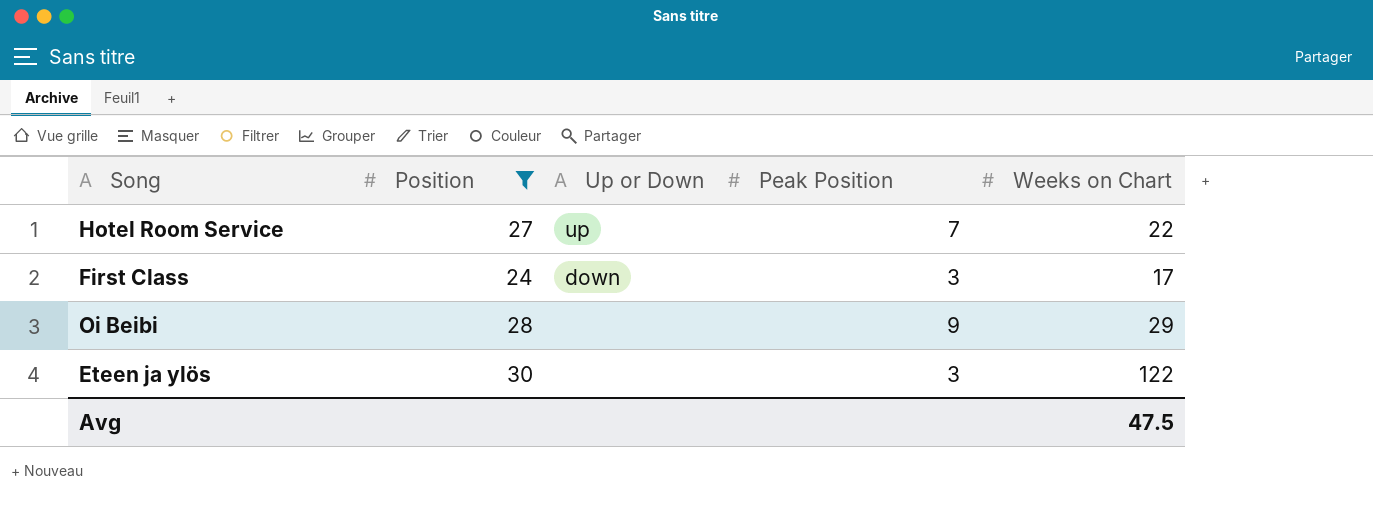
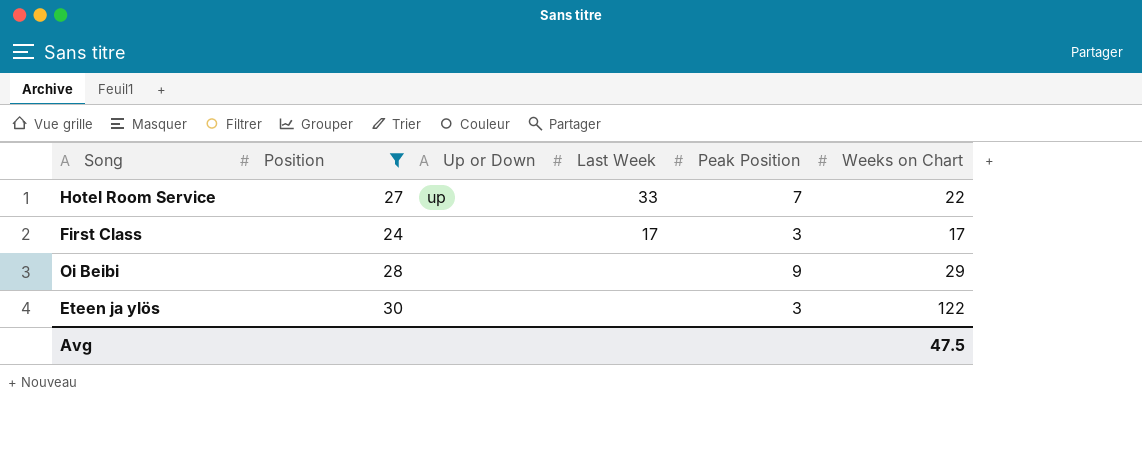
column Last Week | position: none -> 4
First Class | Up or Down: down -> none

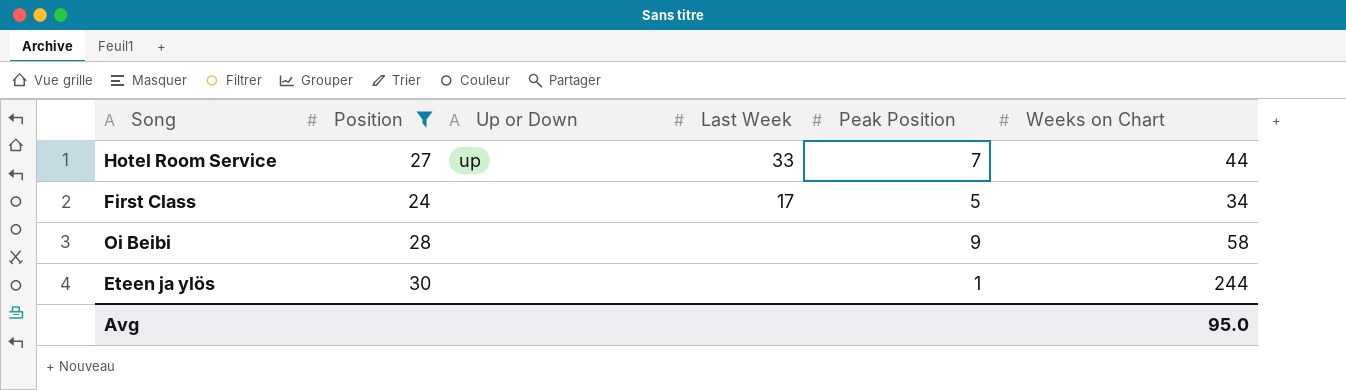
Hotel Room Service | Weeks on Chart: 22 -> 44
First Class | Peak Position: 3 -> 5
First Class | Weeks on Chart: 17 -> 34
Oi Beibi | Weeks on Chart: 29 -> 58
Eteen ja ylös | Peak Position: 3 -> 1
Eteen ja ylös | Weeks on Chart: 122 -> 244
Avg | Weeks on Chart: 47.5 -> 95.0

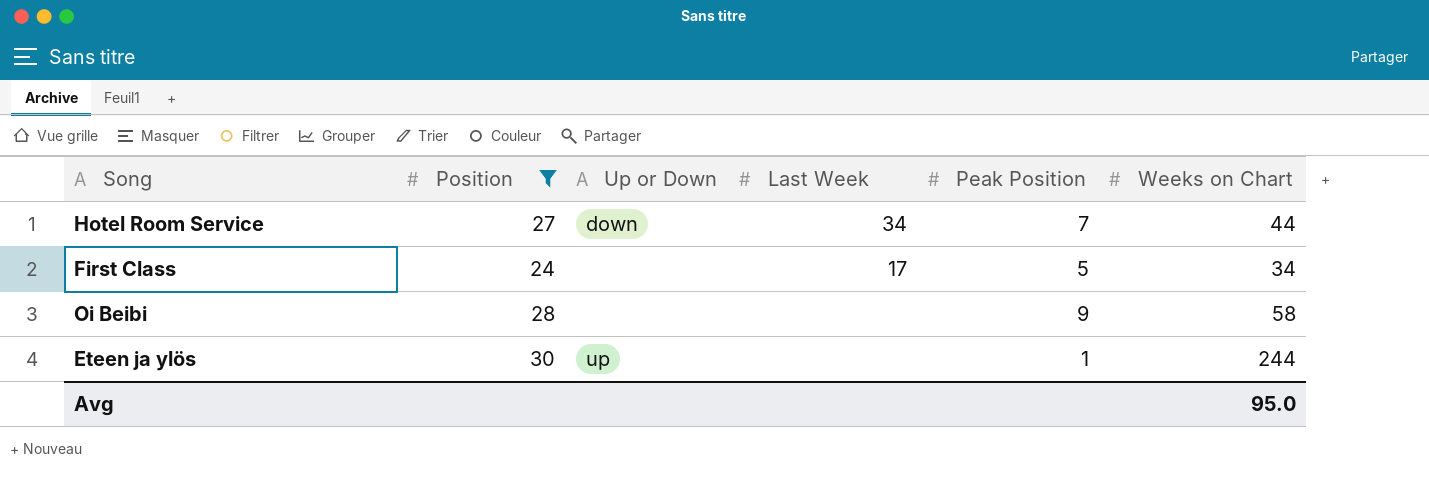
Hotel Room Service | Up or Down: up -> down
Hotel Room Service | Last Week: 33 -> 34
Eteen ja ylös | Up or Down: none -> up

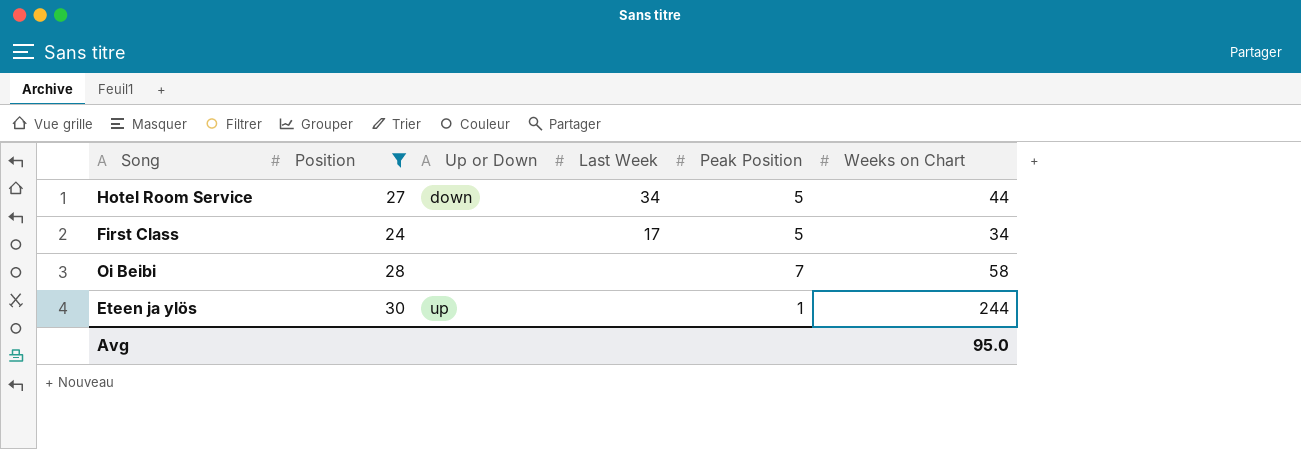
Hotel Room Service | Peak Position: 7 -> 5
Oi Beibi | Peak Position: 9 -> 7

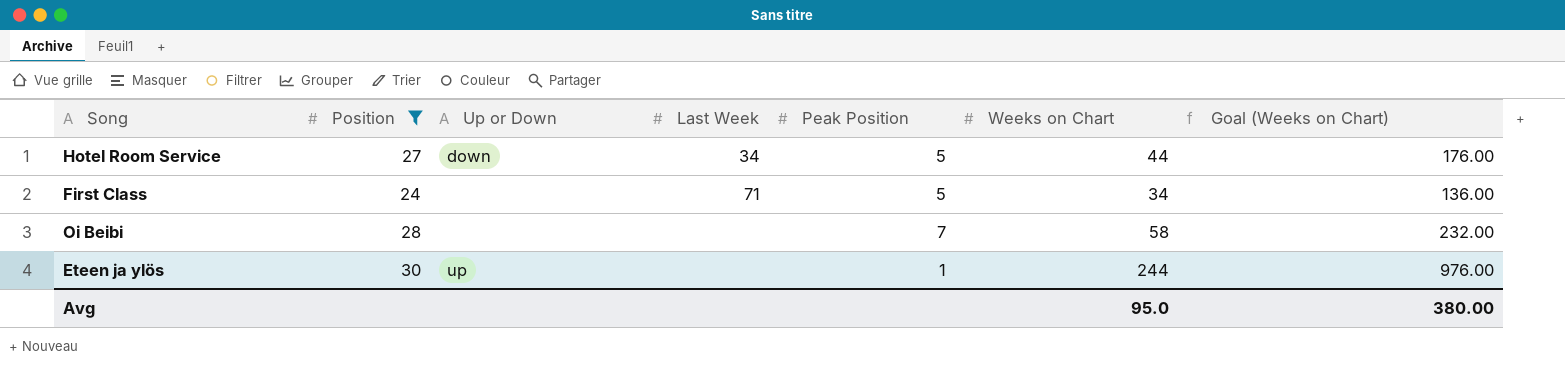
column Goal (Weeks on Chart) | formula: none -> [Weeks on Chart] * 4
First Class | Last Week: 17 -> 71

